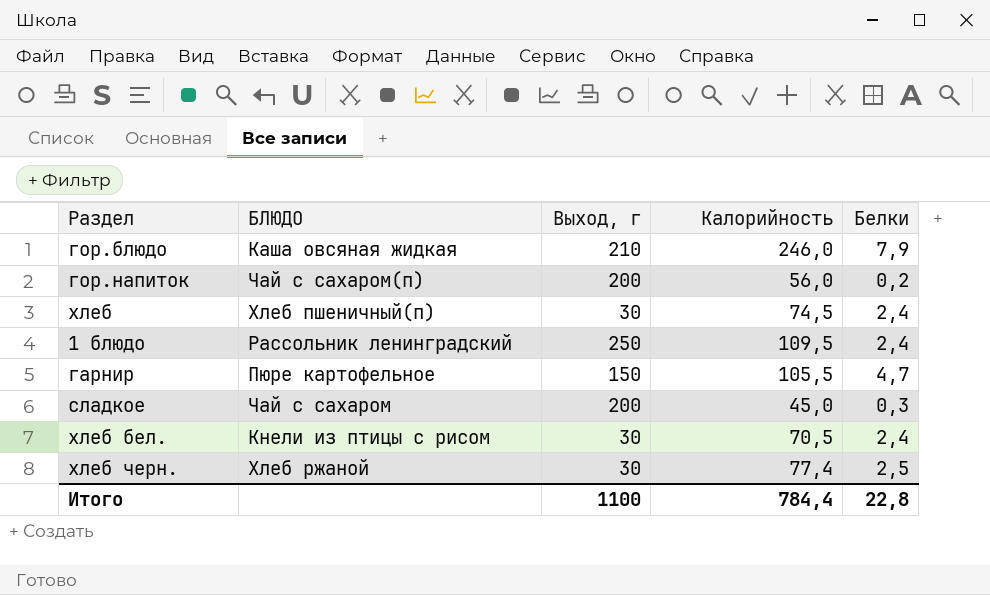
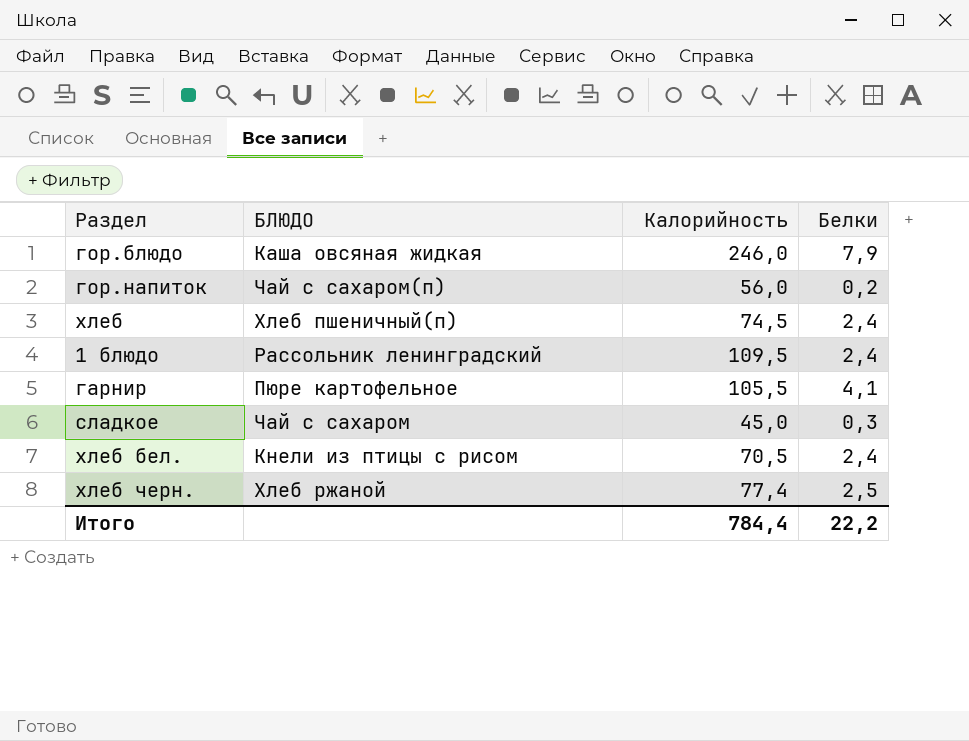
column Выход, г | position: 3 -> none
гарнир | Белки: 4,7 -> 4,1
Итого | Белки: 22,8 -> 22,2

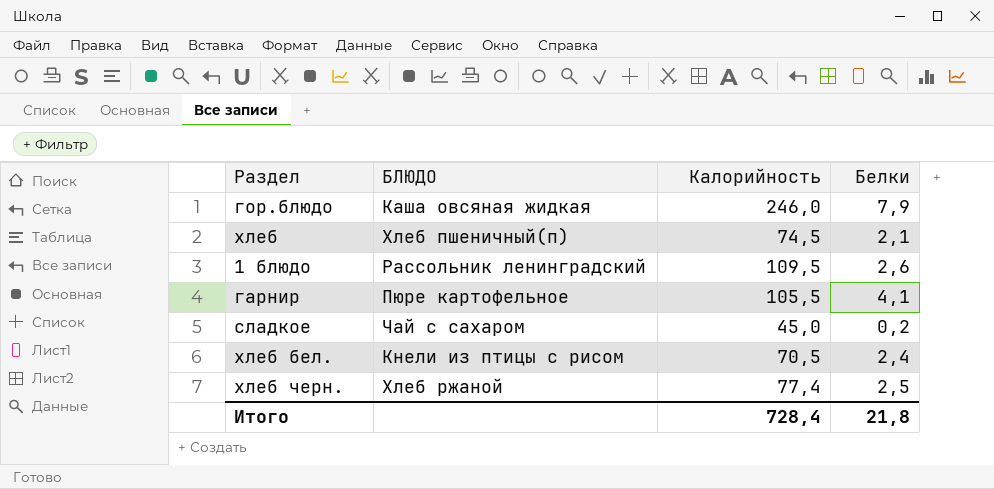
row гор.напиток: Чай с сахаром(п) | 56,0 | 0,2 -> none
хлеб | Белки: 2,4 -> 2,1
1 блюдо | Белки: 2,4 -> 2,6
сладкое | Белки: 0,3 -> 0,2
Итого | Калорийность: 784,4 -> 728,4
Итого | Белки: 22,2 -> 21,8

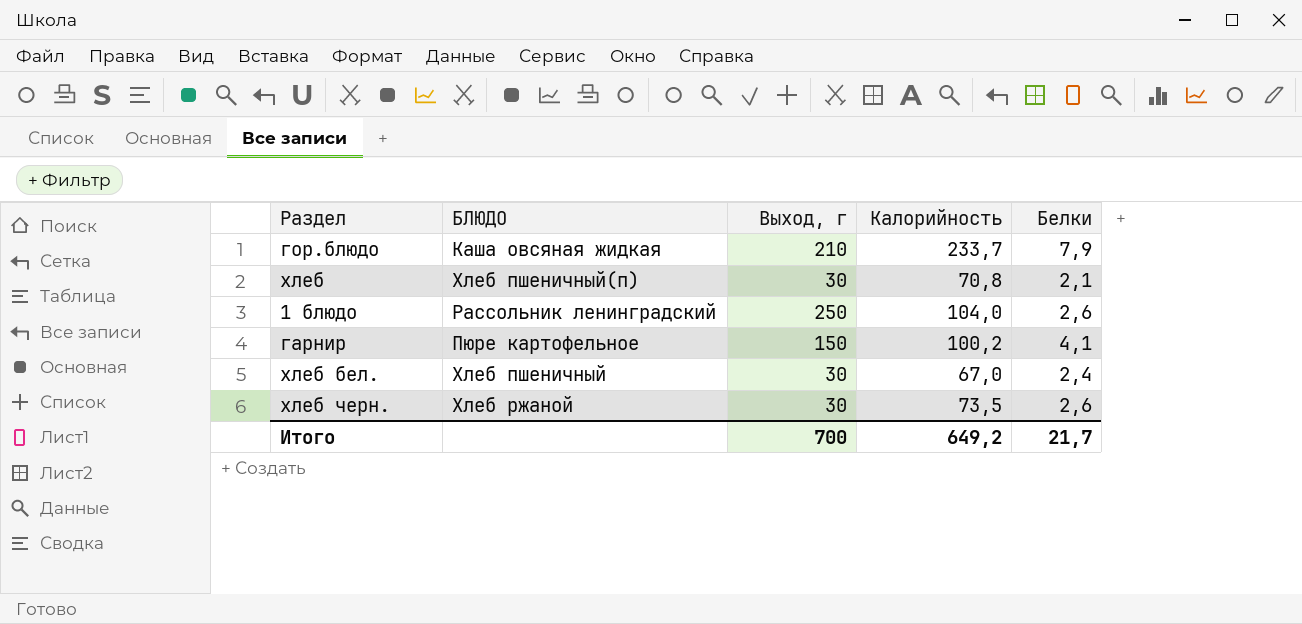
column Выход, г | position: none -> 3
row сладкое: Чай с сахаром | 45,0 | 0,2 -> none
гор.блюдо | Калорийность: 246,0 -> 233,7
хлеб | Калорийность: 74,5 -> 70,8
1 блюдо | Калорийность: 109,5 -> 104,0
гарнир | Калорийность: 105,5 -> 100,2
хлеб бел. | БЛЮДО: Кнели из птицы с рисом -> Хлеб пшеничный
хлеб бел. | Калорийность: 70,5 -> 67,0
хлеб черн. | Калорийность: 77,4 -> 73,5
хлеб черн. | Белки: 2,5 -> 2,6
Итого | Калорийность: 728,4 -> 649,2
Итого | Белки: 21,8 -> 21,7

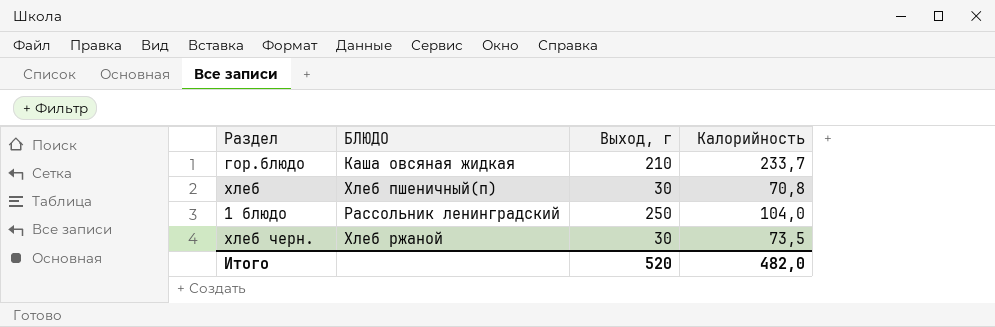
column Белки | position: 5 -> none
row гарнир: Пюре картофельное | 150 | 100,2 | 4,1 -> none
row хлеб бел.: Хлеб пшеничный | 30 | 67,0 | 2,4 -> none
Итого | Выход, г: 700 -> 520
Итого | Калорийность: 649,2 -> 482,0

